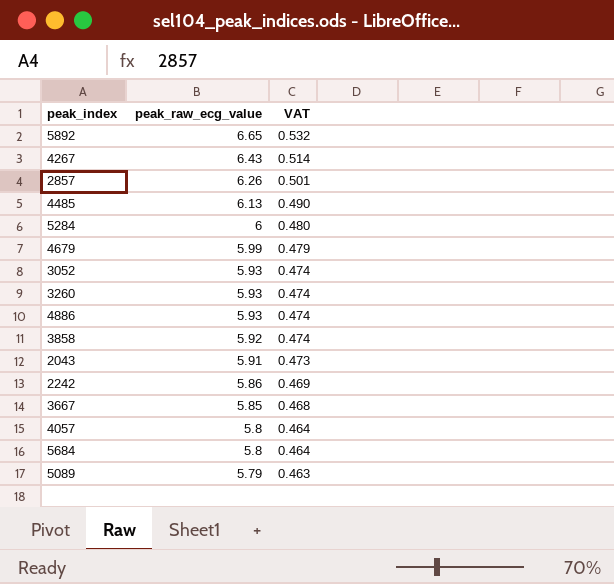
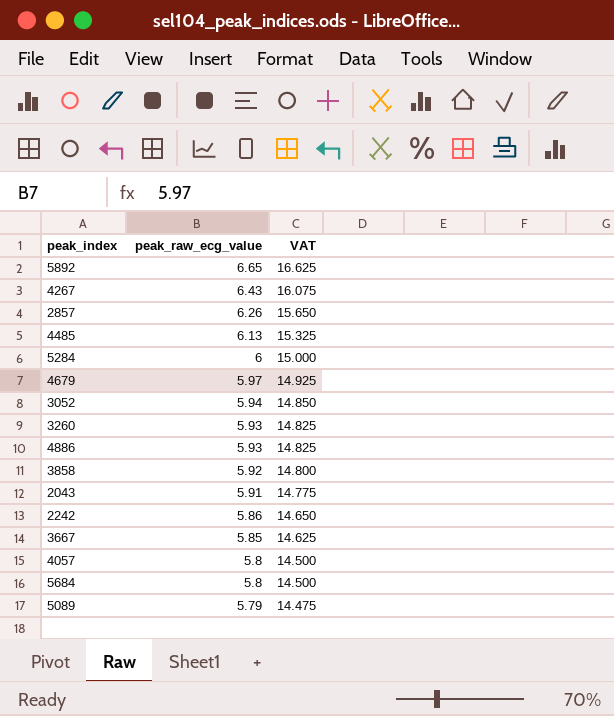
column VAT | formula: [peak_raw_ecg_value] * 0.08 -> [peak_raw_ecg_value] * 2.5
4679 | peak_raw_ecg_value: 5.99 -> 5.97
3052 | peak_raw_ecg_value: 5.93 -> 5.94

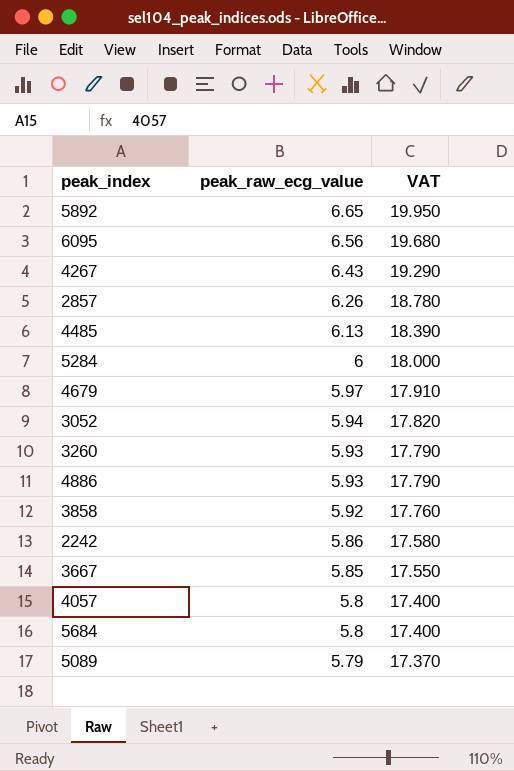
column VAT | formula: [peak_raw_ecg_value] * 2.5 -> [peak_raw_ecg_value] * 3
row 2043: 5.91 | 14.775 -> none
row 6095: none -> 6.56 | 19.680

